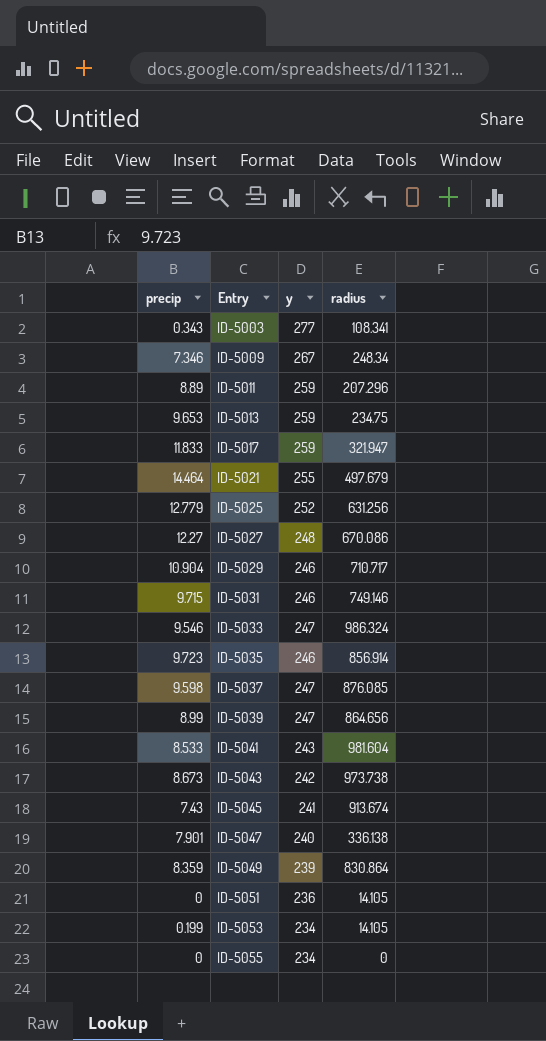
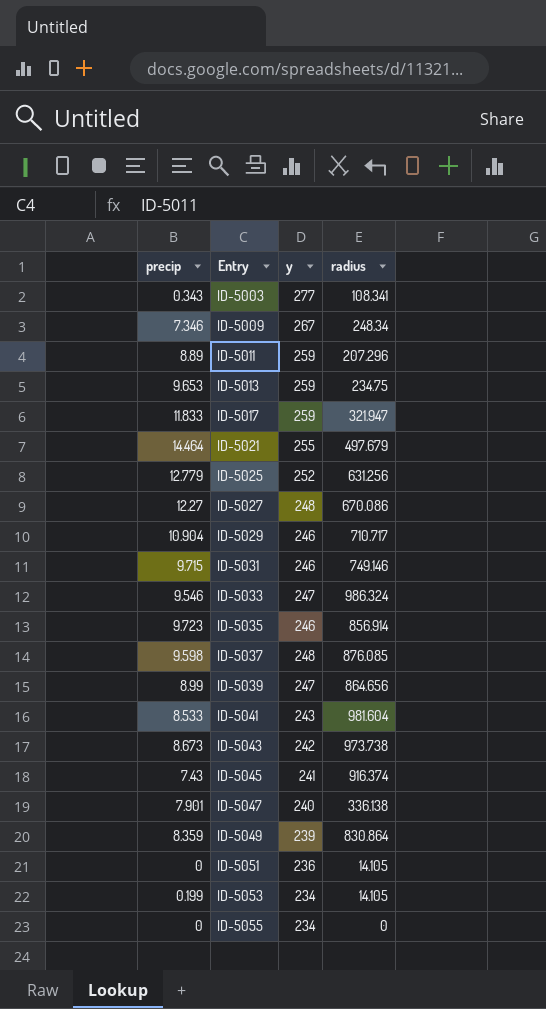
ID-5037 | y: 247 -> 248
ID-5045 | radius: 913.674 -> 916.374

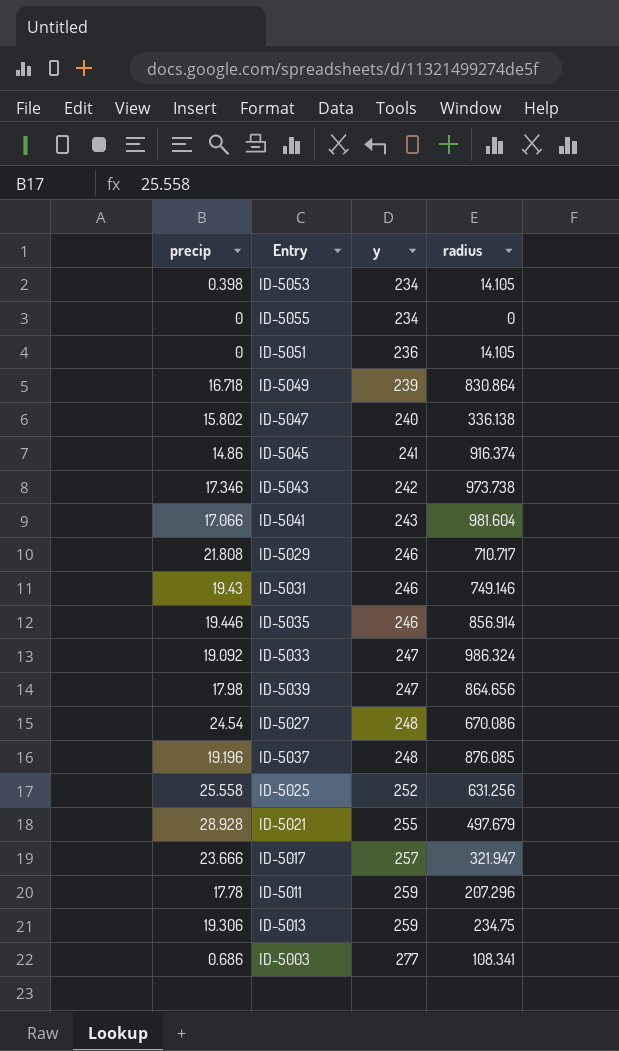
row order: Entry ascending -> y ascending
row ID-5009: 7.346 | 267 | 248.34 -> none
ID-5053 | precip: 0.199 -> 0.398
ID-5049 | precip: 8.359 -> 16.718
ID-5047 | precip: 7.901 -> 15.802
ID-5045 | precip: 7.43 -> 14.86
ID-5043 | precip: 8.673 -> 17.346
ID-5041 | precip: 8.533 -> 17.066
ID-5029 | precip: 10.904 -> 21.808
ID-5031 | precip: 9.715 -> 19.43
ID-5035 | precip: 9.723 -> 19.446
ID-5033 | precip: 9.546 -> 19.092
ID-5039 | precip: 8.99 -> 17.98
ID-5027 | precip: 12.27 -> 24.54
ID-5037 | precip: 9.598 -> 19.196
ID-5025 | precip: 12.779 -> 25.558
ID-5021 | precip: 14.464 -> 28.928
ID-5017 | precip: 11.833 -> 23.666
ID-5017 | y: 259 -> 257
ID-5011 | precip: 8.89 -> 17.78
ID-5013 | precip: 9.653 -> 19.306
ID-5003 | precip: 0.343 -> 0.686

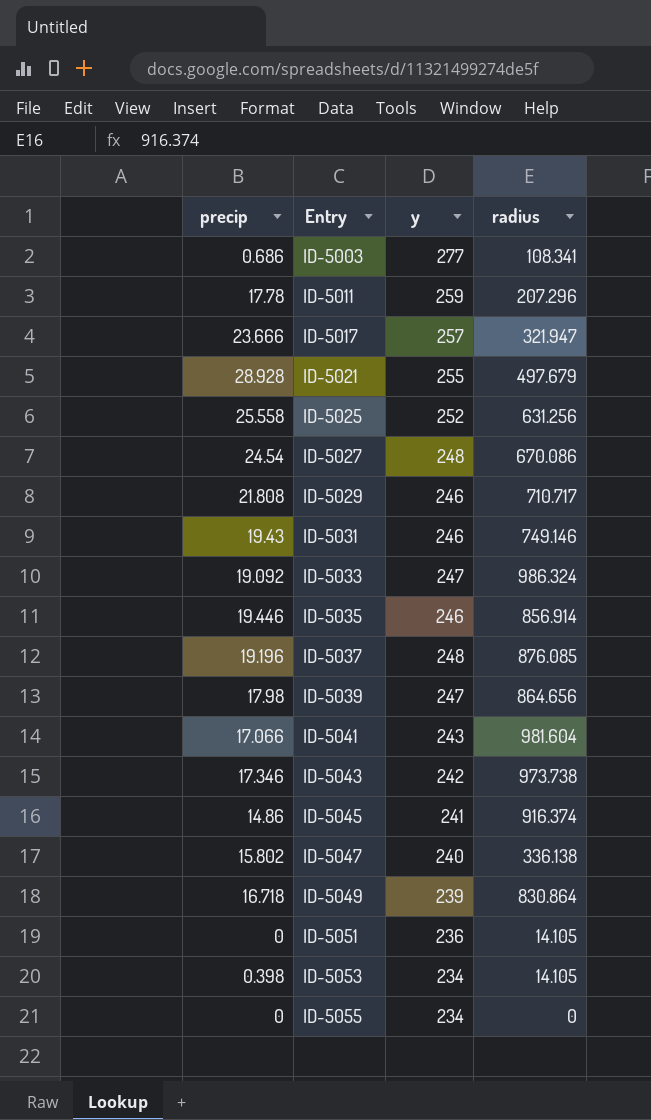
row order: y ascending -> Entry ascending
row ID-5013: 19.306 | 259 | 234.75 -> none

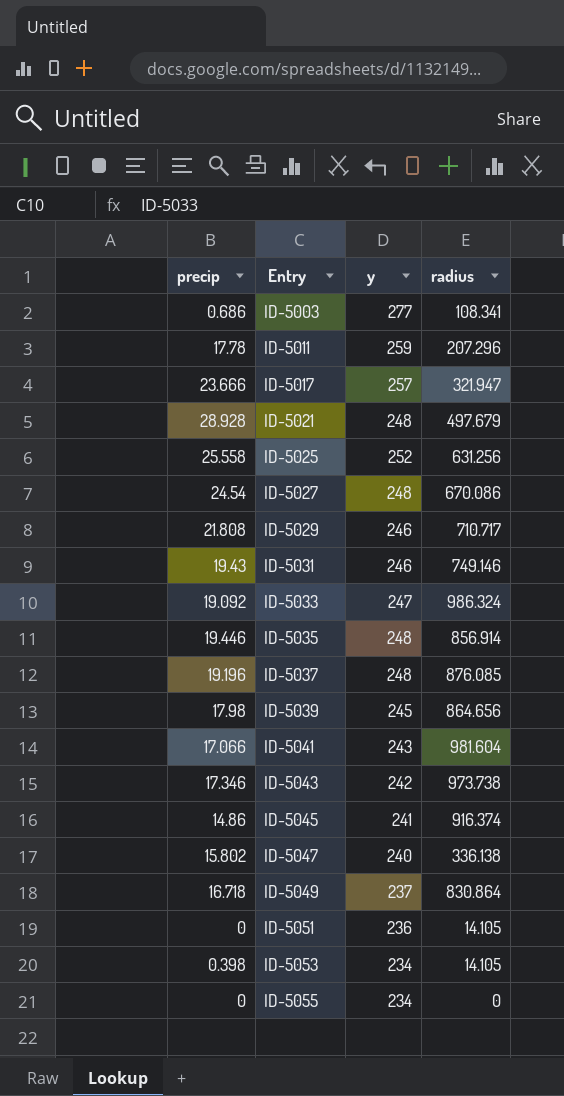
ID-5021 | y: 255 -> 248
ID-5035 | y: 246 -> 248
ID-5039 | y: 247 -> 245
ID-5049 | y: 239 -> 237

